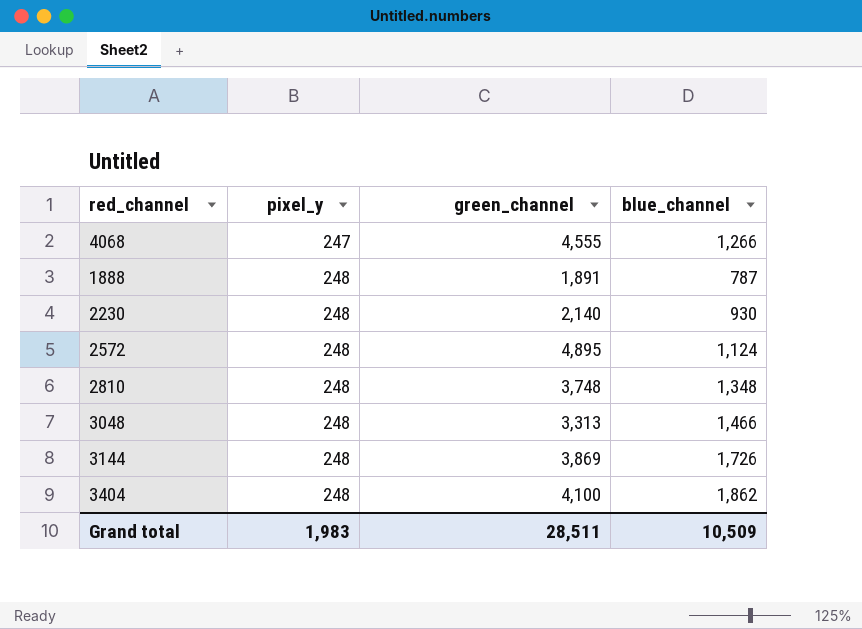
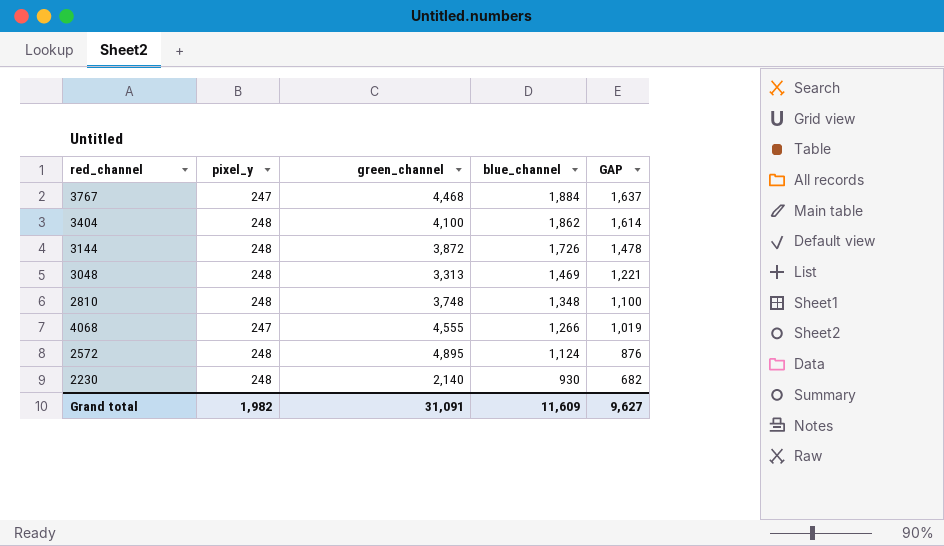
row order: pixel_y ascending -> blue_channel descending
column GAP | formula: none -> [blue_channel] - [pixel_y]
row 1888: 248 | 1,891 | 787 -> none
row 3767: none -> 247 | 4,468 | 1,884 | 1,637
3144 | green_channel: 3,869 -> 3,872
3048 | blue_channel: 1,466 -> 1,469
Grand total | pixel_y: 1,983 -> 1,982
Grand total | green_channel: 28,511 -> 31,091
Grand total | blue_channel: 10,509 -> 11,609

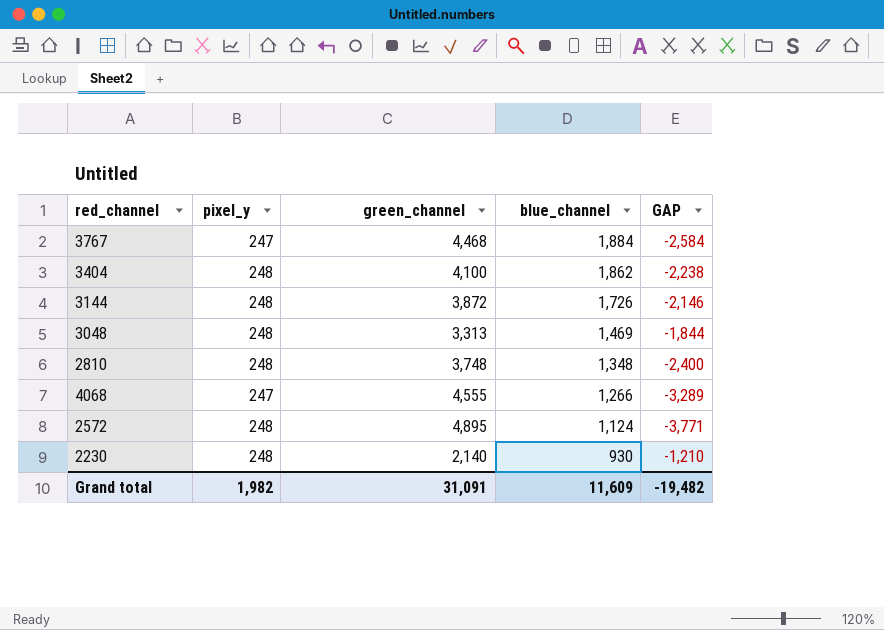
column GAP | formula: [blue_channel] - [pixel_y] -> [blue_channel] - [green_channel]
Grand total | GAP: 9,627 -> -19,482

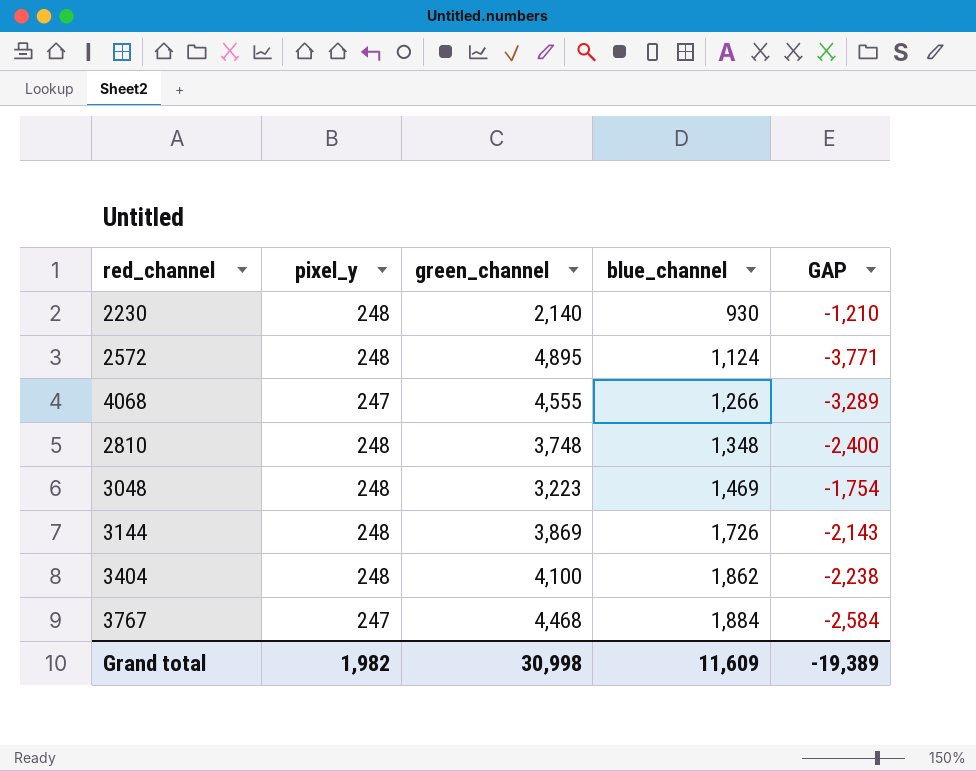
row order: blue_channel descending -> blue_channel ascending
3048 | green_channel: 3,313 -> 3,223
3048 | GAP: -1,844 -> -1,754
3144 | green_channel: 3,872 -> 3,869
3144 | GAP: -2,146 -> -2,143
Grand total | green_channel: 31,091 -> 30,998
Grand total | GAP: -19,482 -> -19,389

